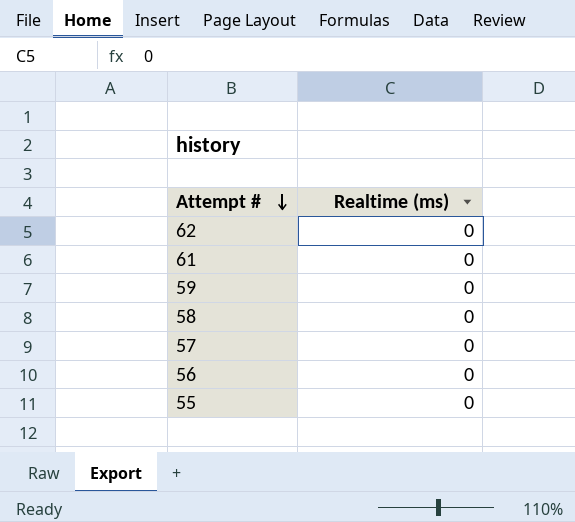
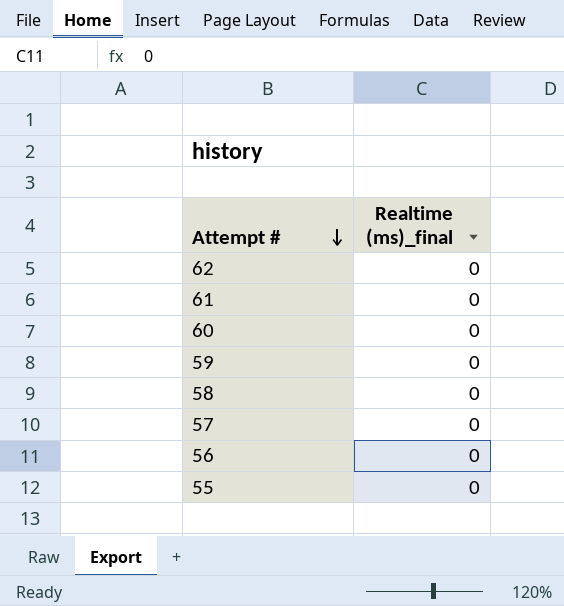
column name: Realtime (ms) -> Realtime (ms)_final
row 60: none -> 0

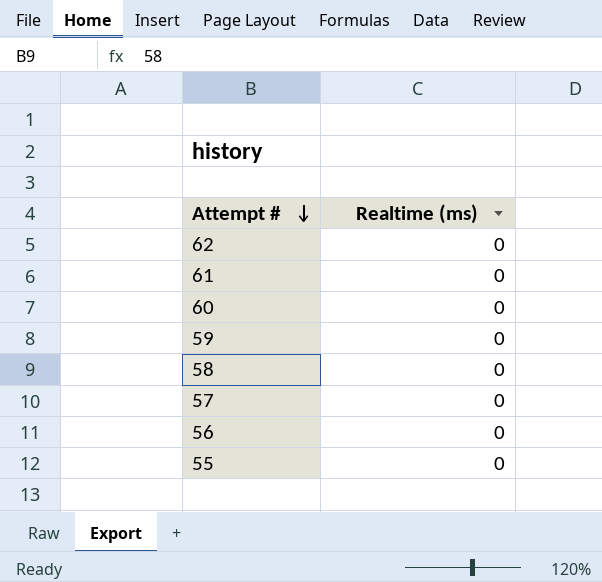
column name: Realtime (ms)_final -> Realtime (ms)

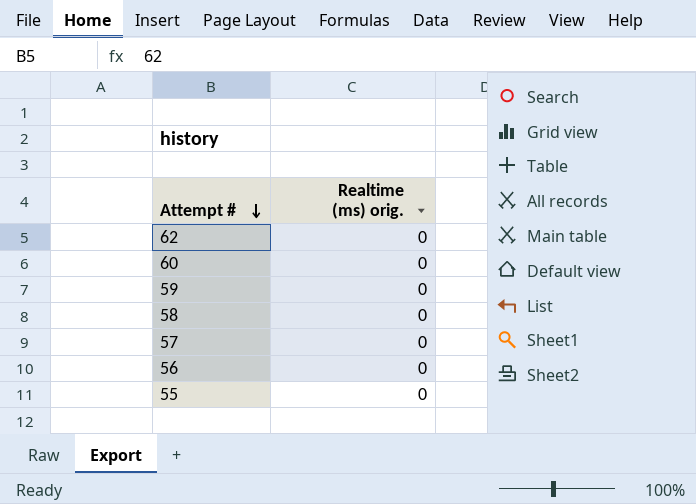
column name: Realtime (ms) -> Realtime (ms) orig.
row 61: 0 -> none

